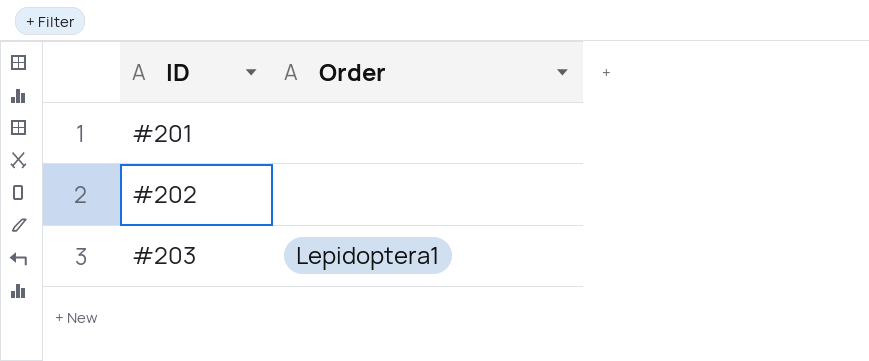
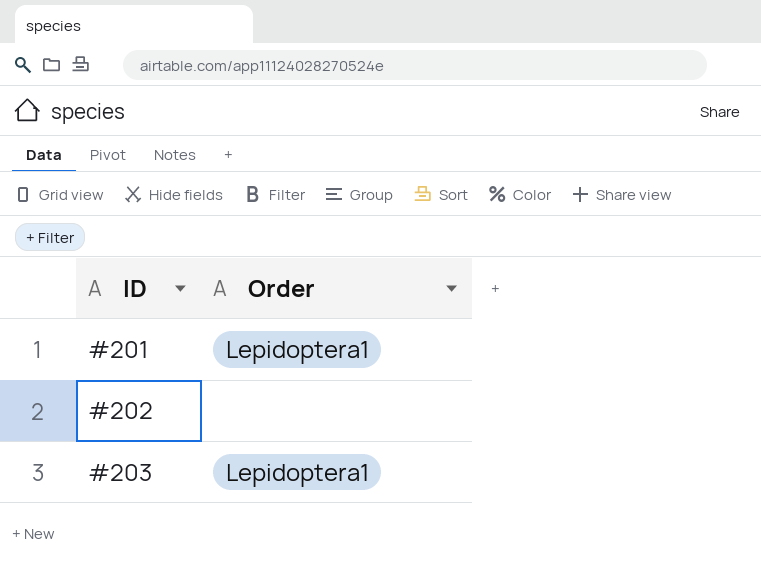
#201 | Order: none -> Lepidoptera1

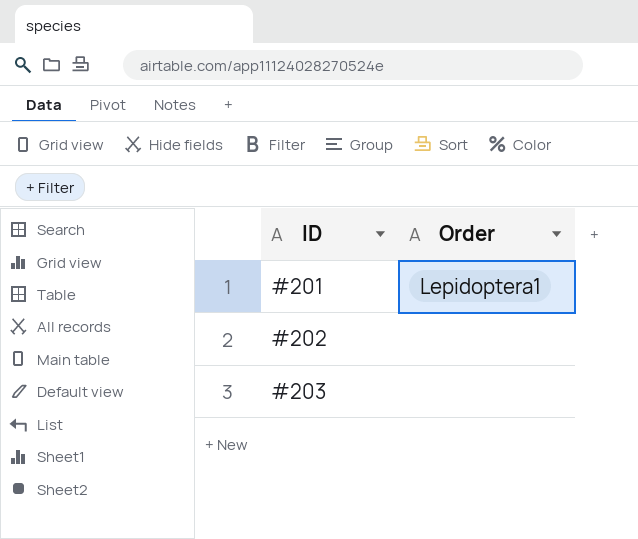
#203 | Order: Lepidoptera1 -> none

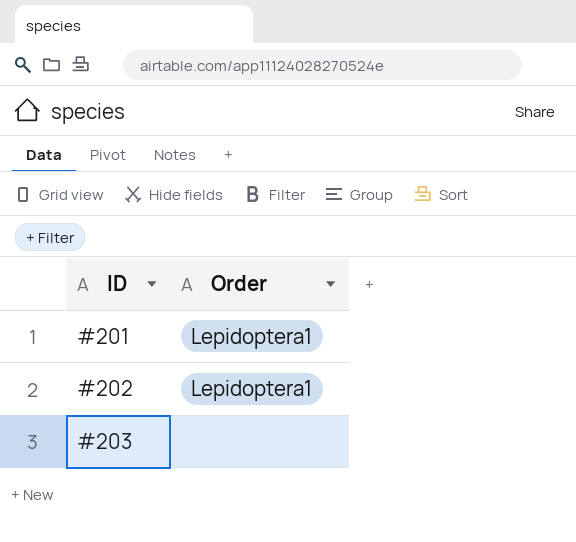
#202 | Order: none -> Lepidoptera1

